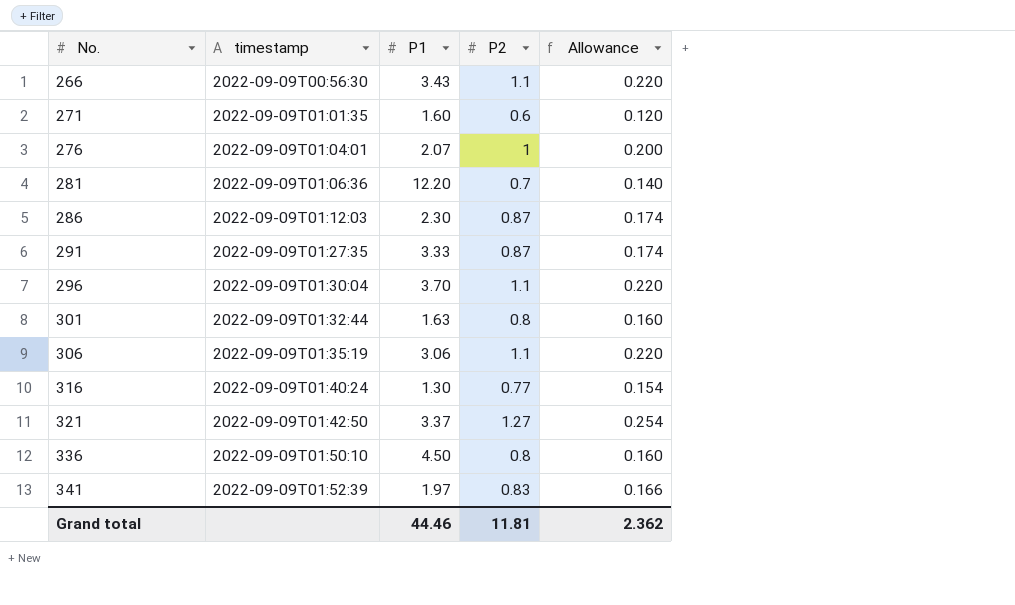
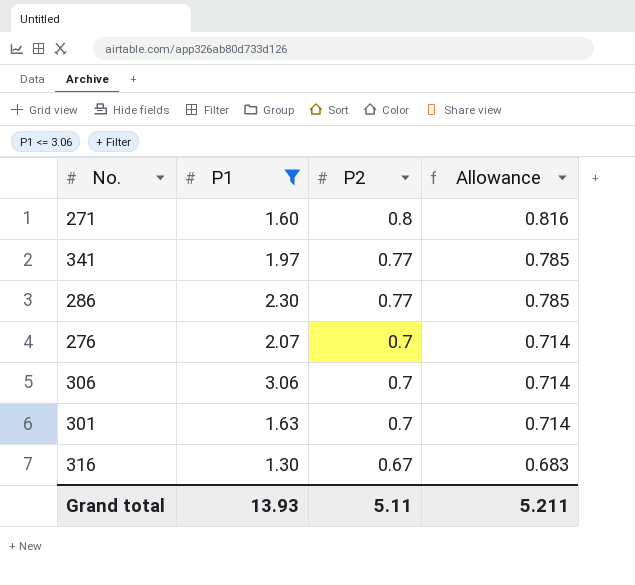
filter: none -> P1 <= 3.06
row order: No. ascending -> P2 descending
column timestamp | position: 2 -> none
column Allowance | formula: [P2] * 0.2 -> [P2] * 1.02
271 | P2: 0.6 -> 0.8
341 | P2: 0.83 -> 0.77
286 | P2: 0.87 -> 0.77
276 | P2: 1 -> 0.7
306 | P2: 1.1 -> 0.7
301 | P2: 0.8 -> 0.7
316 | P2: 0.77 -> 0.67
Grand total | P1: 44.46 -> 13.93
Grand total | P2: 11.81 -> 5.11
Grand total | Allowance: 2.362 -> 5.211

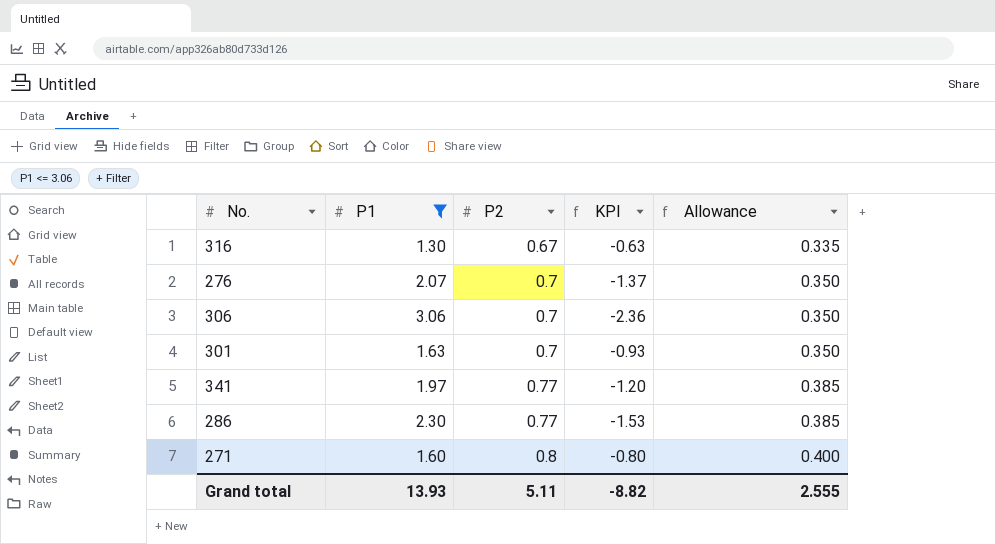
row order: P2 descending -> P2 ascending
column KPI | formula: none -> [P2] - [P1]
column Allowance | formula: [P2] * 1.02 -> [P2] * 0.5
Grand total | Allowance: 5.211 -> 2.555

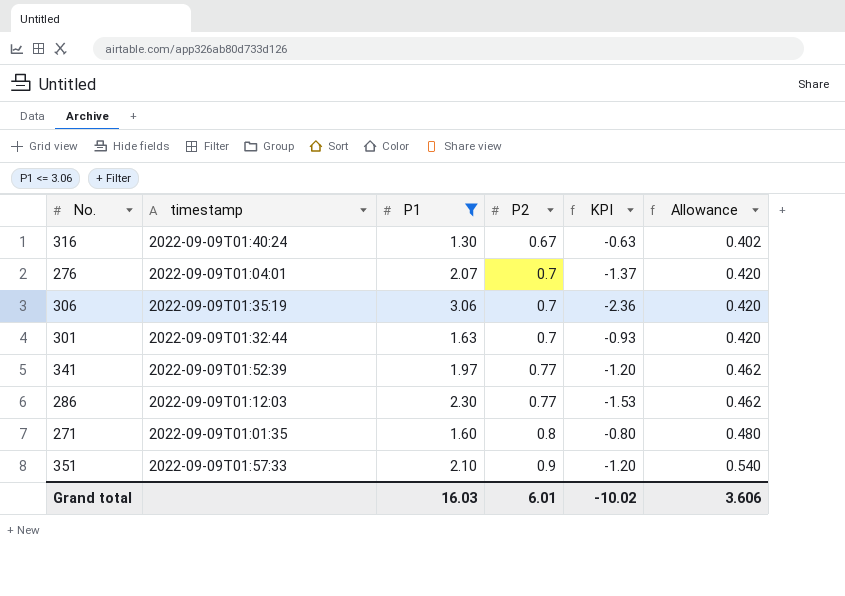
column timestamp | position: none -> 2
column Allowance | formula: [P2] * 0.5 -> [P2] * 0.6
row 351: none -> 2022-09-09T01:57:33 | 2.10 | 0.9 | -1.20 | 0.540
Grand total | P1: 13.93 -> 16.03
Grand total | P2: 5.11 -> 6.01
Grand total | KPI: -8.82 -> -10.02
Grand total | Allowance: 2.555 -> 3.606

